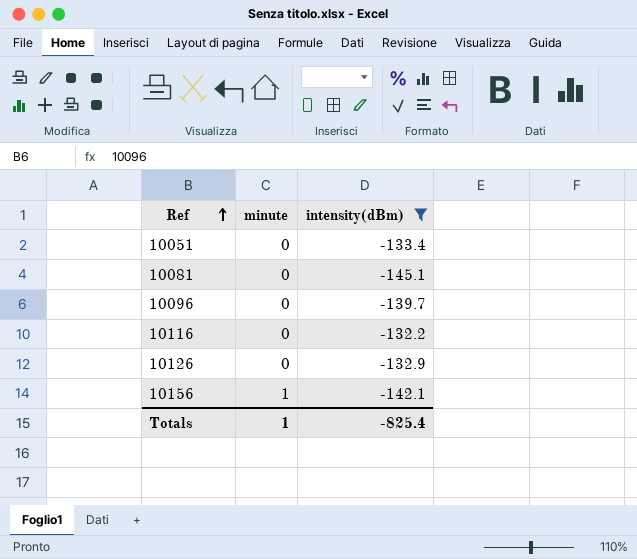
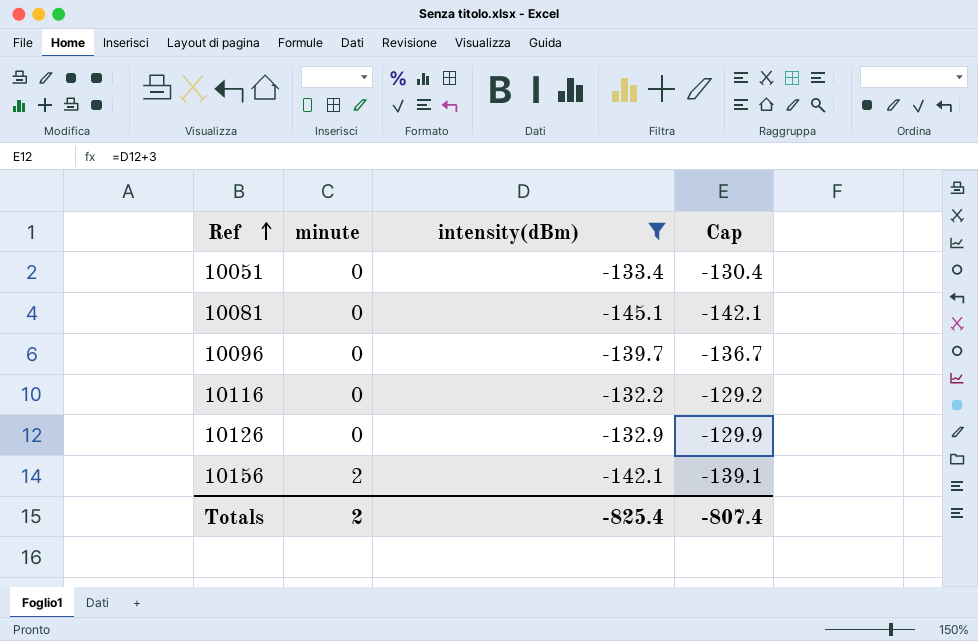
column Cap | formula: none -> [intensity(dBm)] + 3
10156 | minute: 1 -> 2
Totals | minute: 1 -> 2

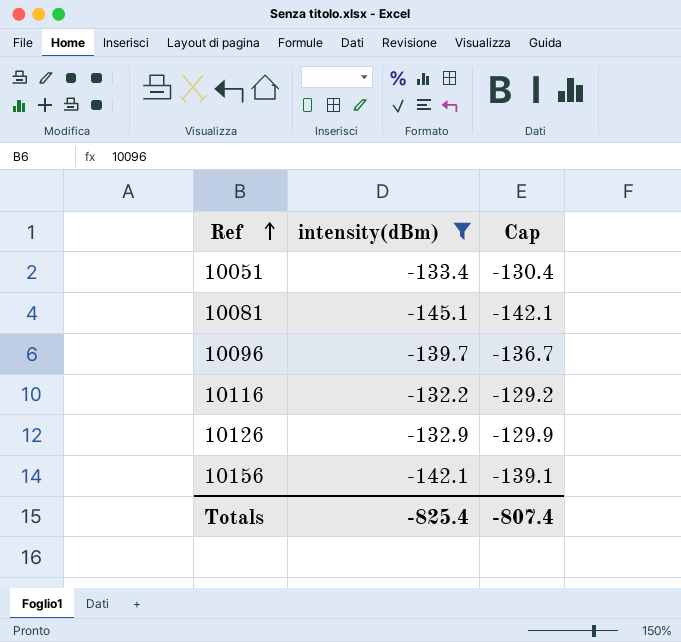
column minute | position: 2 -> none

